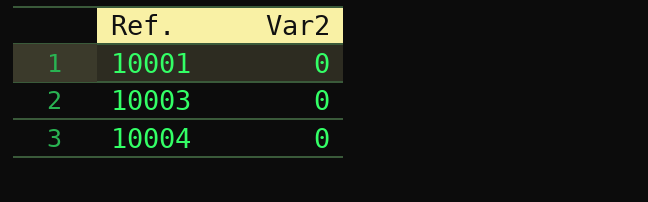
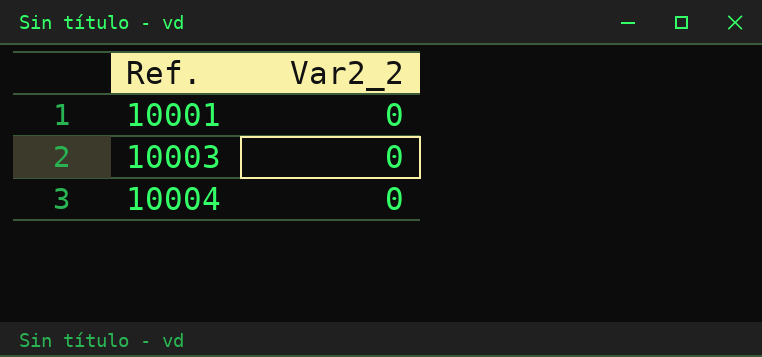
column name: Var2 -> Var2_2

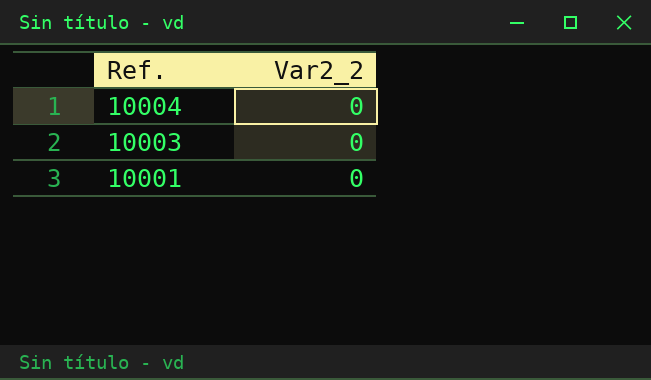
row order: Ref. ascending -> Ref. descending

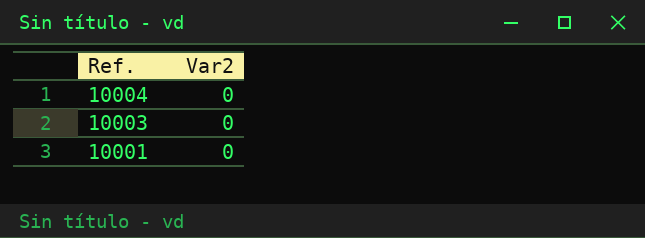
column name: Var2_2 -> Var2

